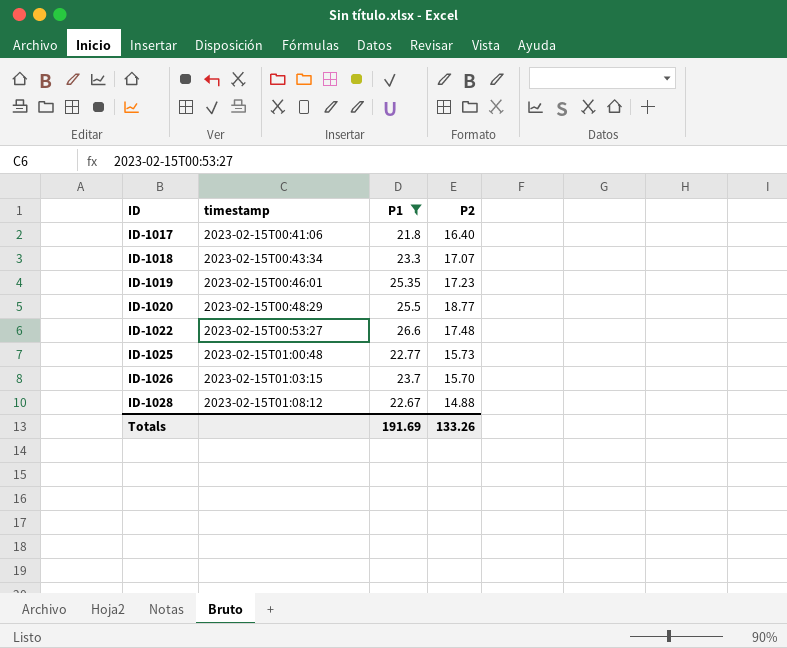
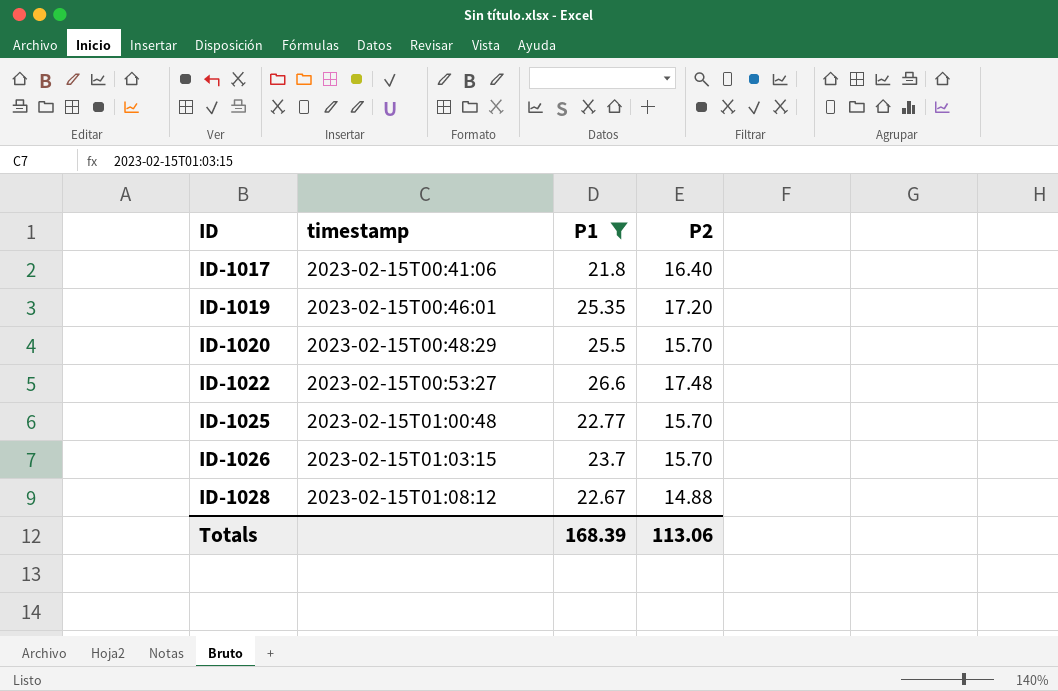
row ID-1018: 2023-02-15T00:43:34 | 23.3 | 17.07 -> none
ID-1019 | P2: 17.23 -> 17.20
ID-1020 | P2: 18.77 -> 15.70
ID-1025 | P2: 15.73 -> 15.70
Totals | P1: 191.69 -> 168.39
Totals | P2: 133.26 -> 113.06

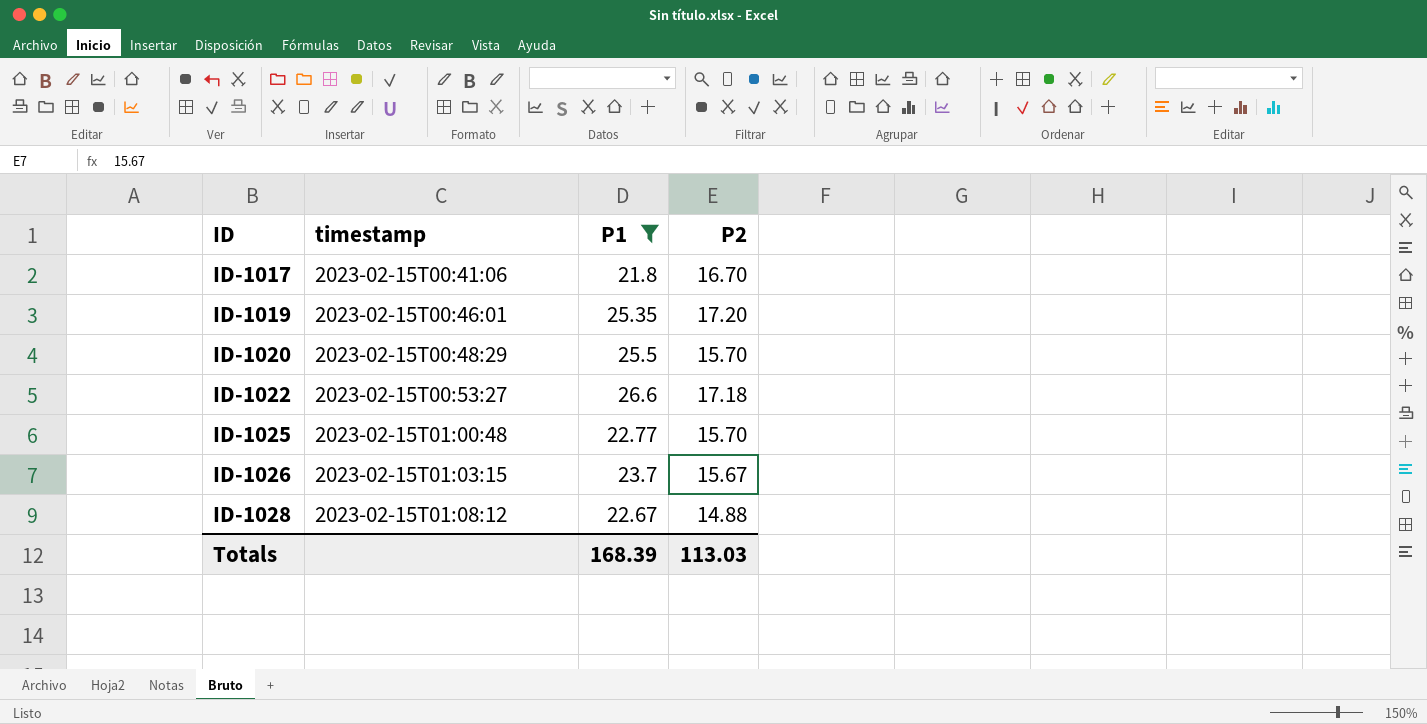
ID-1017 | P2: 16.40 -> 16.70
ID-1022 | P2: 17.48 -> 17.18
ID-1026 | P2: 15.70 -> 15.67
Totals | P2: 113.06 -> 113.03

